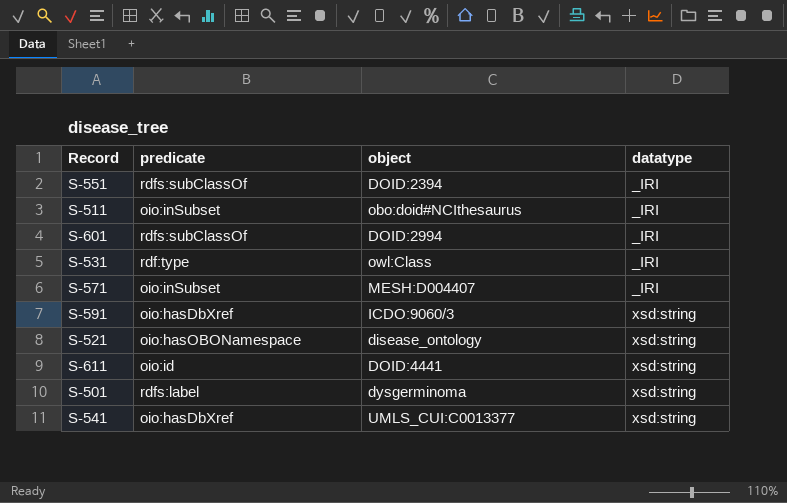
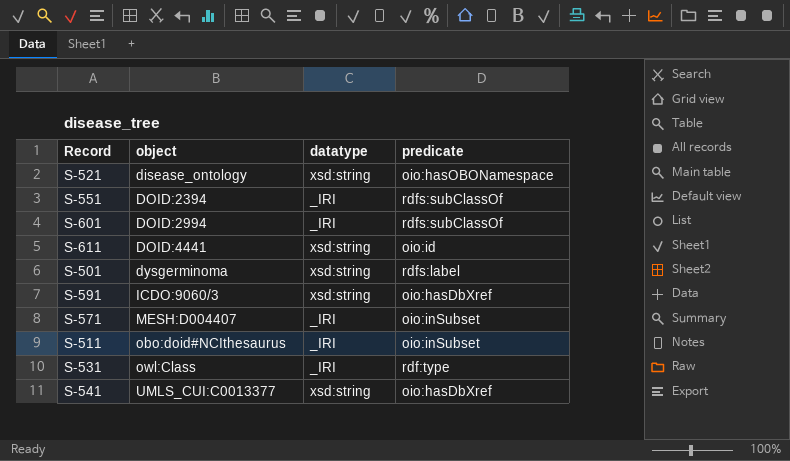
row order: datatype ascending -> object ascending
column predicate | position: 2 -> 4

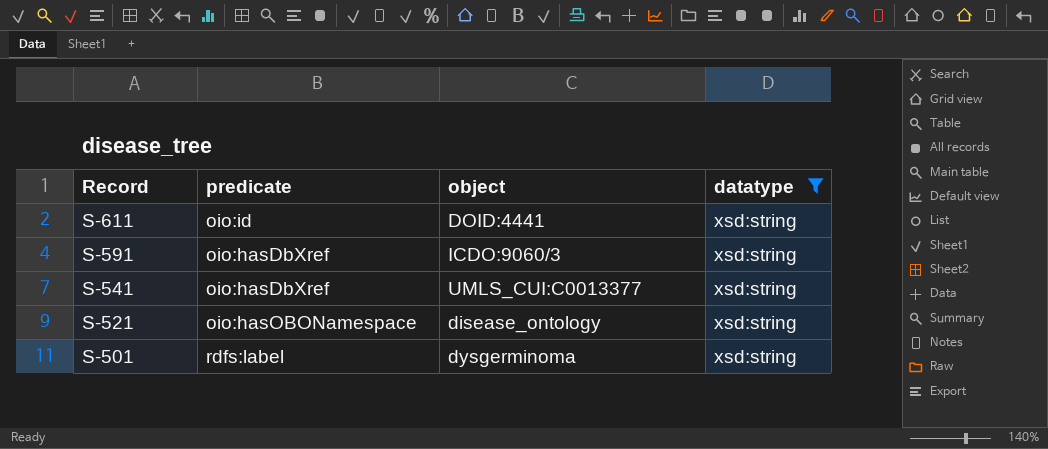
filter: none -> datatype = xsd:string
row order: object ascending -> Record descending
column predicate | position: 4 -> 2

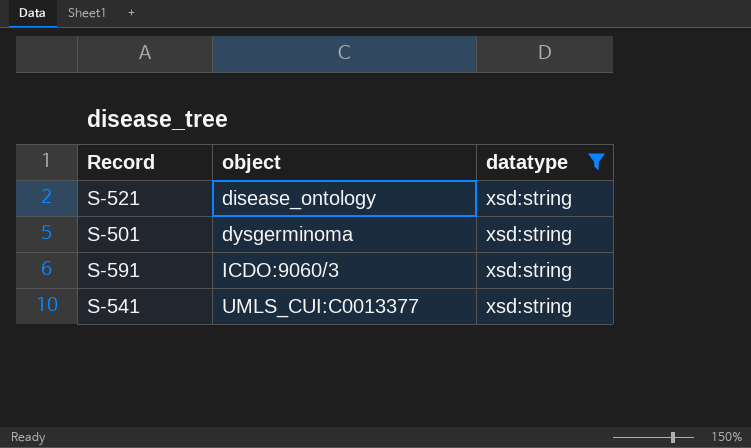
row order: Record descending -> object ascending
column predicate | position: 2 -> none
row S-611: oio:id | DOID:4441 | xsd:string -> none

